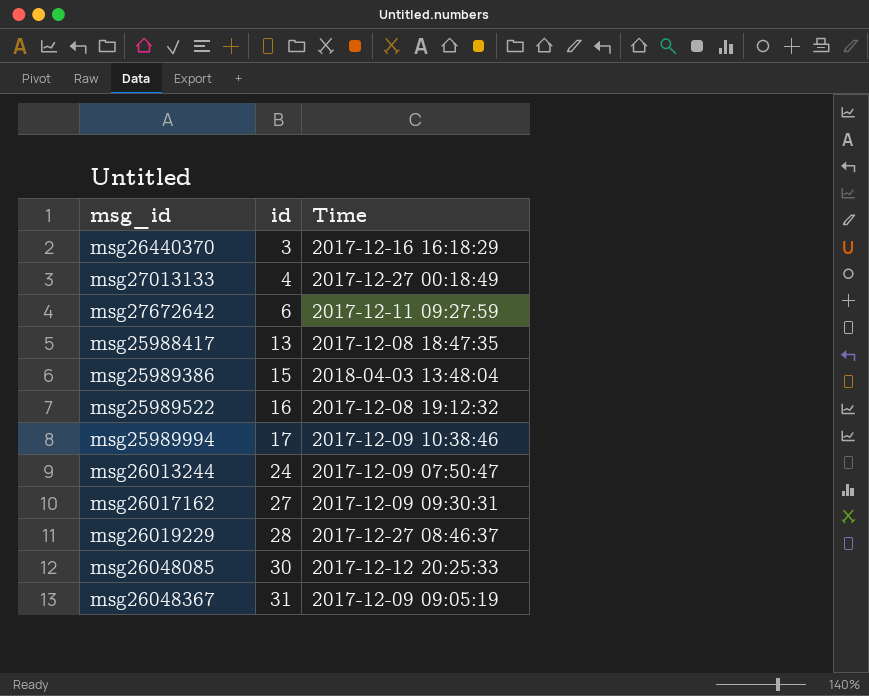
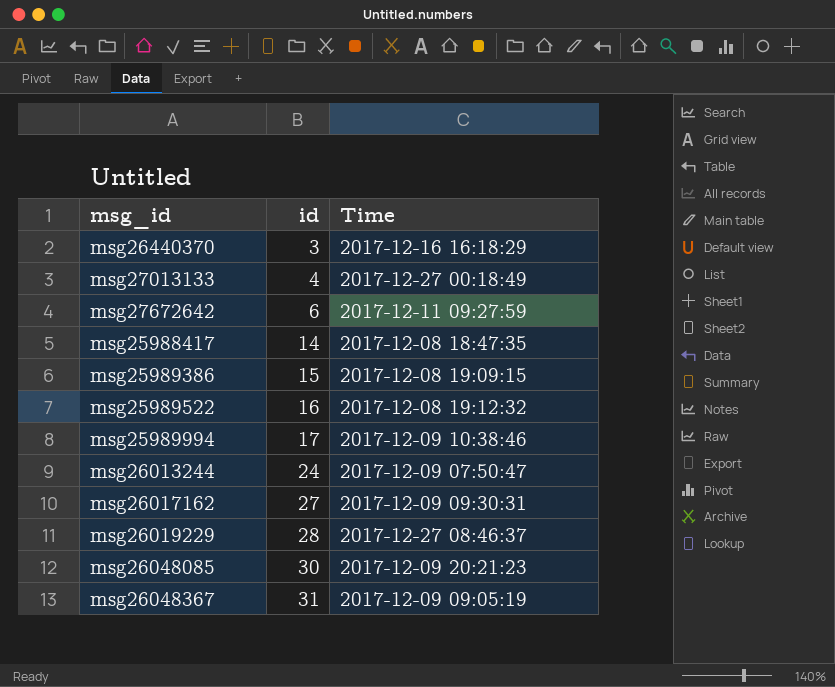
msg25988417 | id: 13 -> 14
msg25989386 | Time: 2018-04-03 13:48:04 -> 2017-12-08 19:09:15
msg26048085 | Time: 2017-12-12 20:25:33 -> 2017-12-09 20:21:23

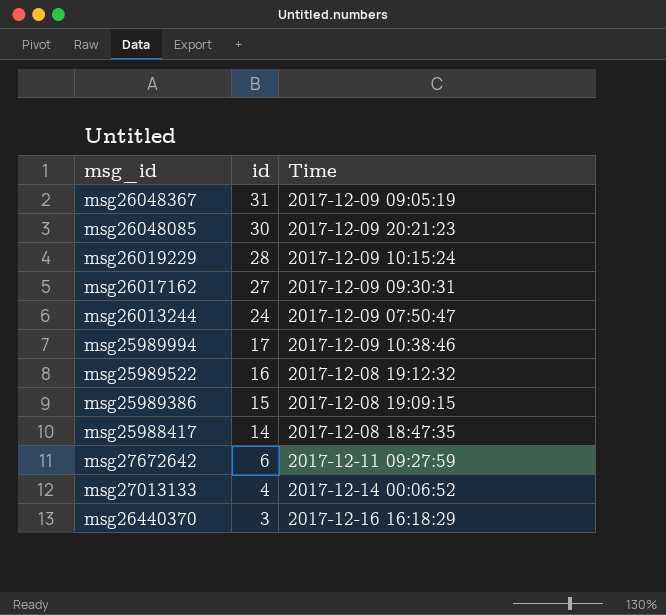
row order: id ascending -> id descending
msg26019229 | Time: 2017-12-27 08:46:37 -> 2017-12-09 10:15:24
msg27013133 | Time: 2017-12-27 00:18:49 -> 2017-12-14 00:06:52

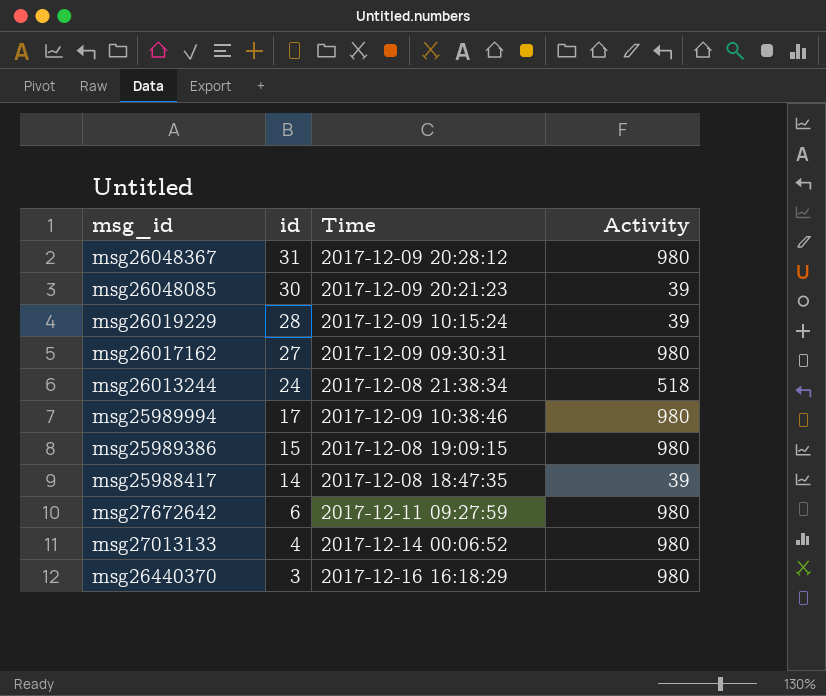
column Activity | position: none -> 4
row msg25989522: 16 | 2017-12-08 19:12:32 -> none
msg26048367 | Time: 2017-12-09 09:05:19 -> 2017-12-09 20:28:12
msg26013244 | Time: 2017-12-09 07:50:47 -> 2017-12-08 21:38:34

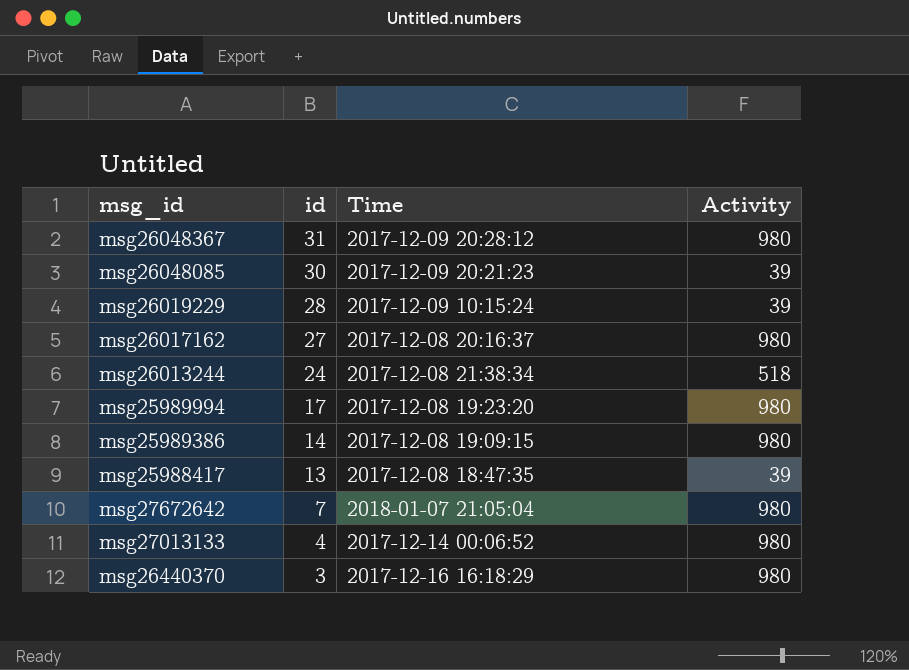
msg26017162 | Time: 2017-12-09 09:30:31 -> 2017-12-08 20:16:37
msg25989994 | Time: 2017-12-09 10:38:46 -> 2017-12-08 19:23:20
msg25989386 | id: 15 -> 14
msg25988417 | id: 14 -> 13
msg27672642 | id: 6 -> 7
msg27672642 | Time: 2017-12-11 09:27:59 -> 2018-01-07 21:05:04

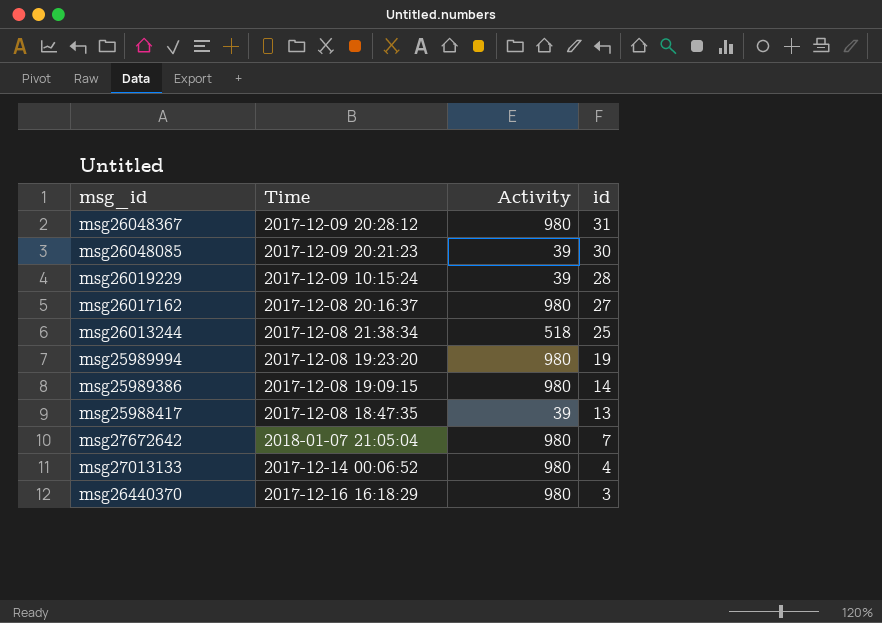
column id | position: 2 -> 4
msg26013244 | id: 24 -> 25
msg25989994 | id: 17 -> 19

